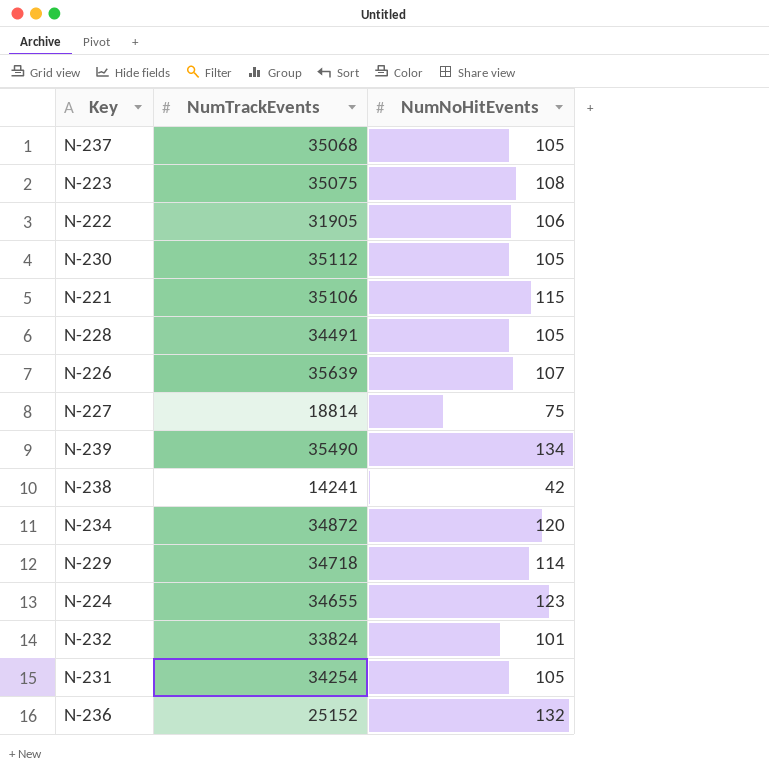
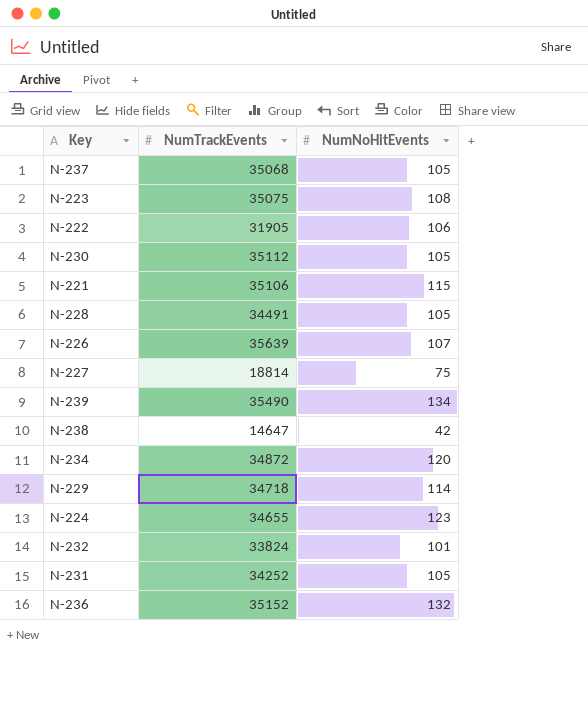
N-238 | NumTrackEvents: 14241 -> 14647
N-231 | NumTrackEvents: 34254 -> 34252
N-236 | NumTrackEvents: 25152 -> 35152

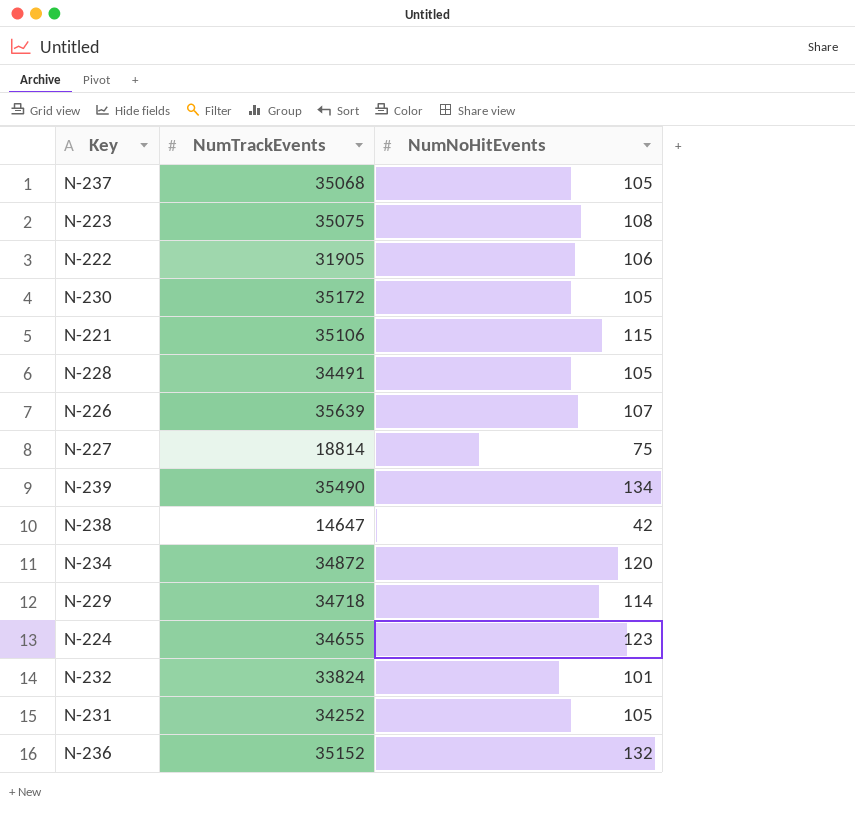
N-230 | NumTrackEvents: 35112 -> 35172

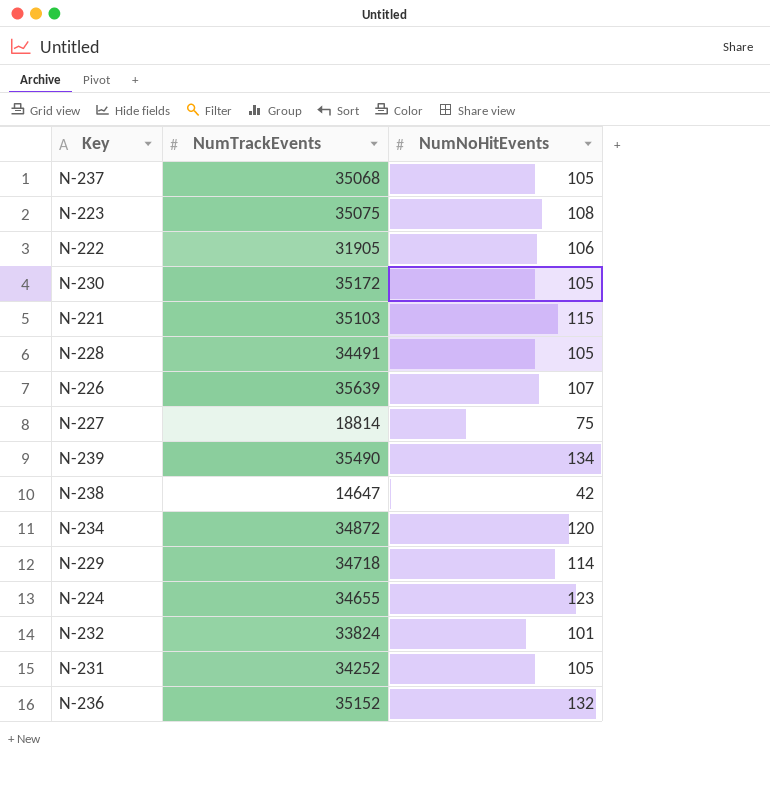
N-221 | NumTrackEvents: 35106 -> 35103

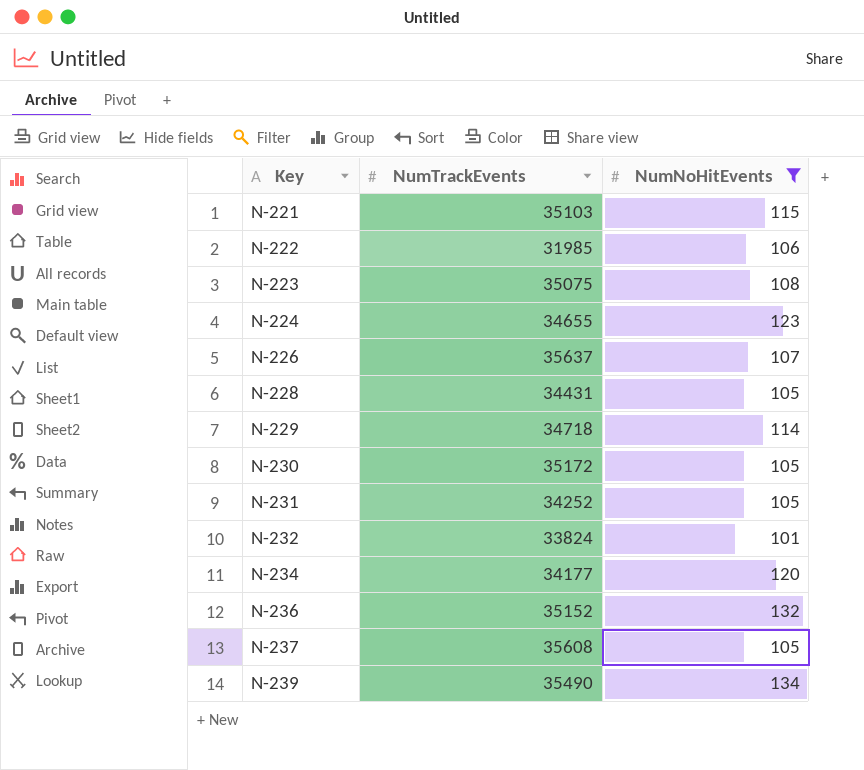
filter: none -> NumNoHitEvents >= 101
row order: none -> Key ascending
N-222 | NumTrackEvents: 31905 -> 31985
N-226 | NumTrackEvents: 35639 -> 35637
N-228 | NumTrackEvents: 34491 -> 34431
N-234 | NumTrackEvents: 34872 -> 34177
N-237 | NumTrackEvents: 35068 -> 35608

